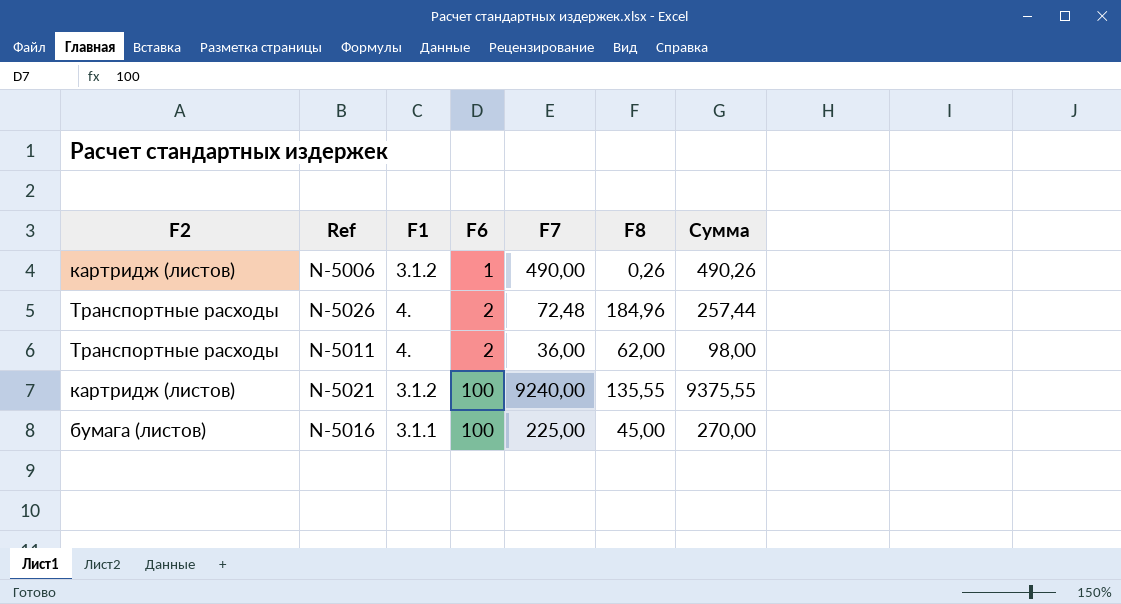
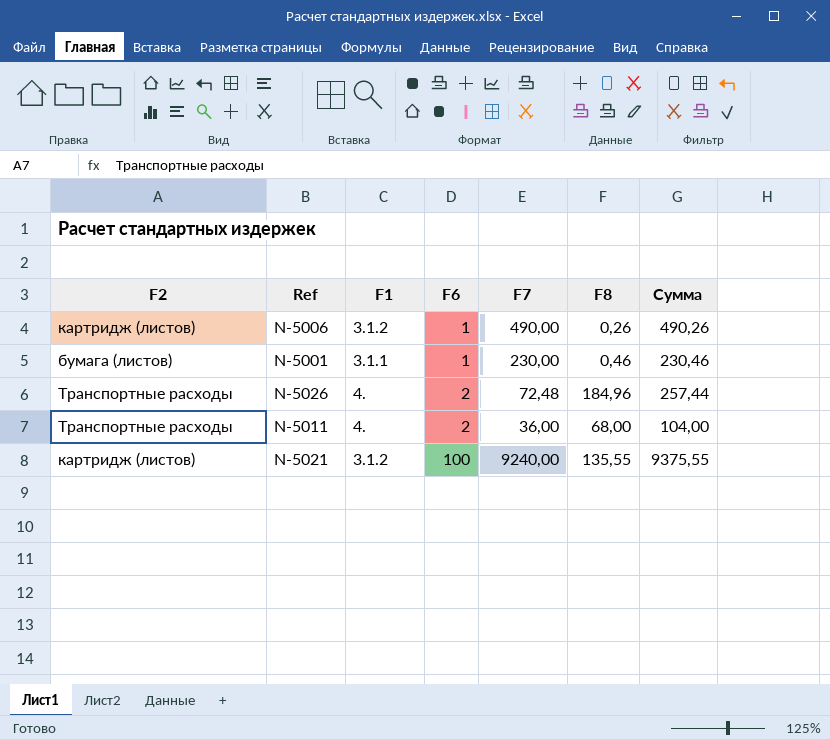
row N-5016: бумага (листов) | 3.1.1 | 100 | 225,00 | 45,00 | 270,00 -> none
row N-5001: none -> бумага (листов) | 3.1.1 | 1 | 230,00 | 0,46 | 230,46
N-5011 | F8: 62,00 -> 68,00
N-5011 | Сумма: 98,00 -> 104,00

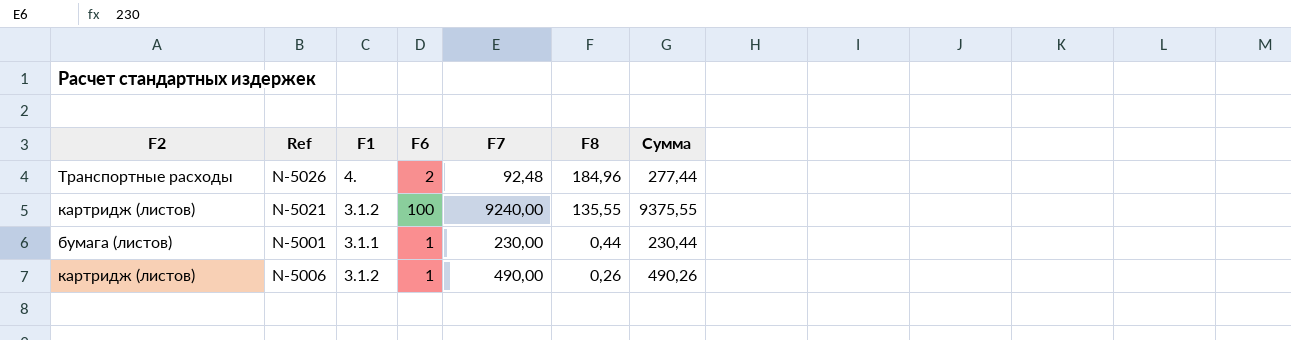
row order: F6 ascending -> F8 descending
row N-5011: Транспортные расходы | 4. | 2 | 36,00 | 68,00 | 104,00 -> none
N-5026 | F7: 72,48 -> 92,48
N-5026 | Сумма: 257,44 -> 277,44
N-5001 | F8: 0,46 -> 0,44
N-5001 | Сумма: 230,46 -> 230,44

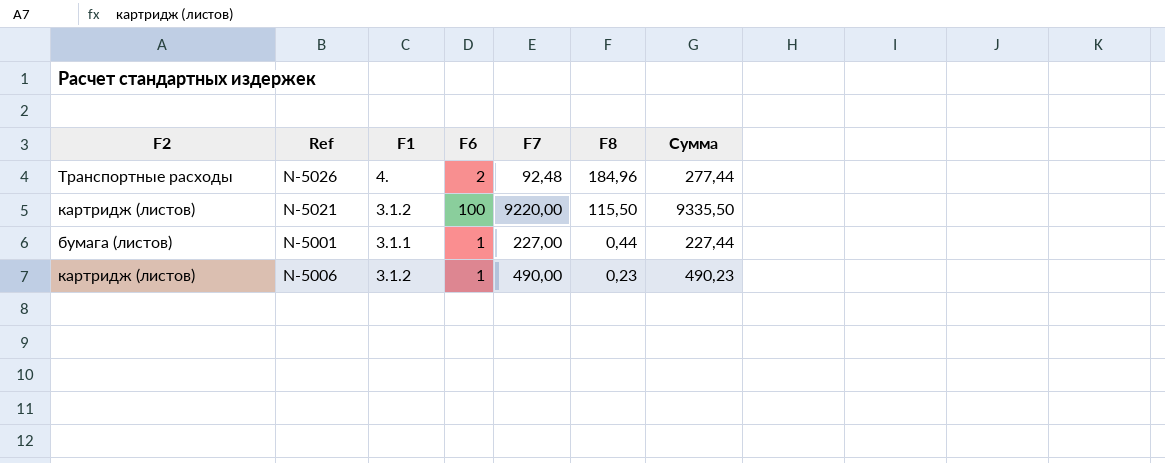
N-5021 | F7: 9240,00 -> 9220,00
N-5021 | F8: 135,55 -> 115,50
N-5021 | Сумма: 9375,55 -> 9335,50
N-5001 | F7: 230,00 -> 227,00
N-5001 | Сумма: 230,44 -> 227,44
N-5006 | F8: 0,26 -> 0,23
N-5006 | Сумма: 490,26 -> 490,23

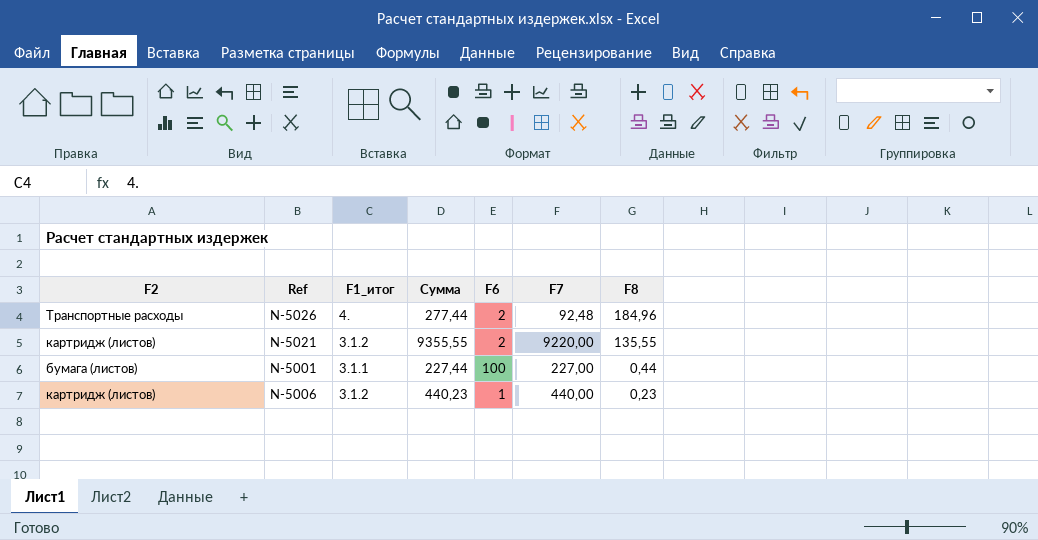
column name: F1 -> F1_итог
column Сумма | position: 7 -> 4
N-5021 | Сумма: 9335,50 -> 9355,55
N-5021 | F6: 100 -> 2
N-5021 | F8: 115,50 -> 135,55
N-5001 | F6: 1 -> 100
N-5006 | Сумма: 490,23 -> 440,23
N-5006 | F7: 490,00 -> 440,00

